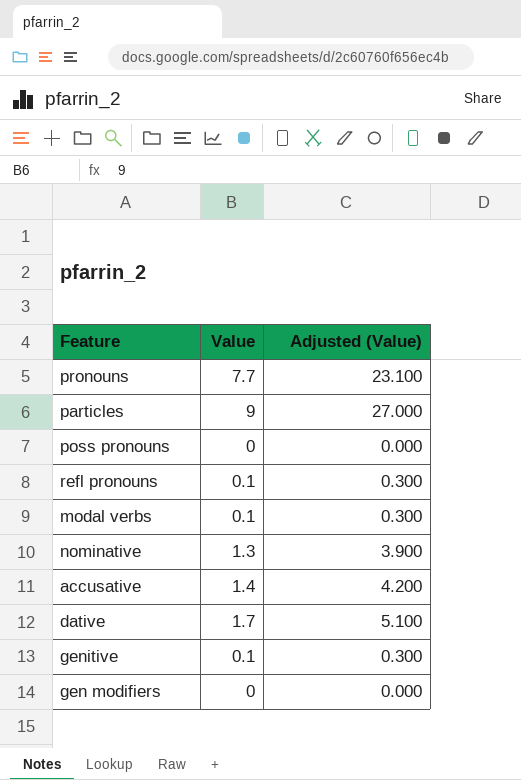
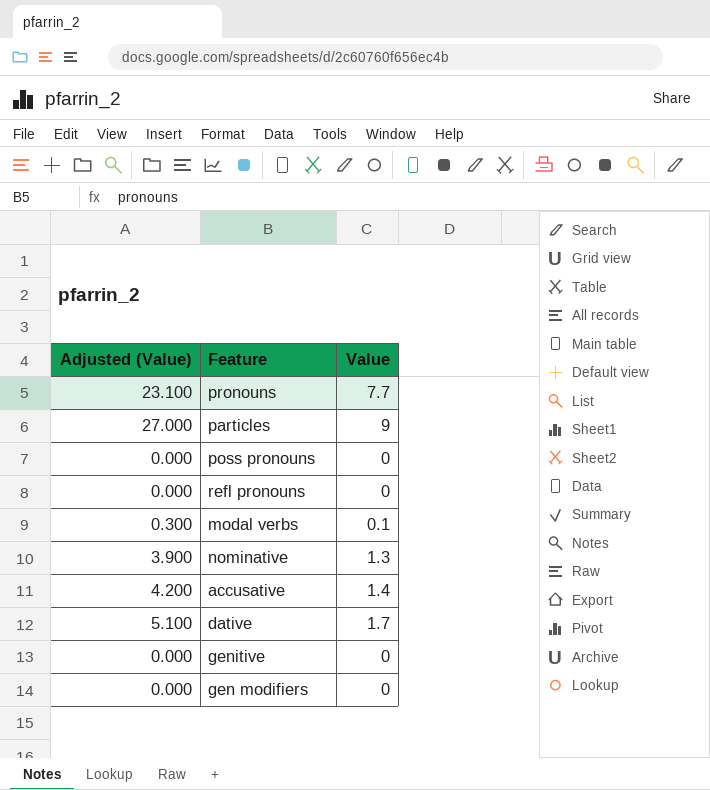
column Adjusted (Value) | position: 3 -> 1
refl pronouns | Adjusted (Value): 0.300 -> 0.000
refl pronouns | Value: 0.1 -> 0
genitive | Adjusted (Value): 0.300 -> 0.000
genitive | Value: 0.1 -> 0

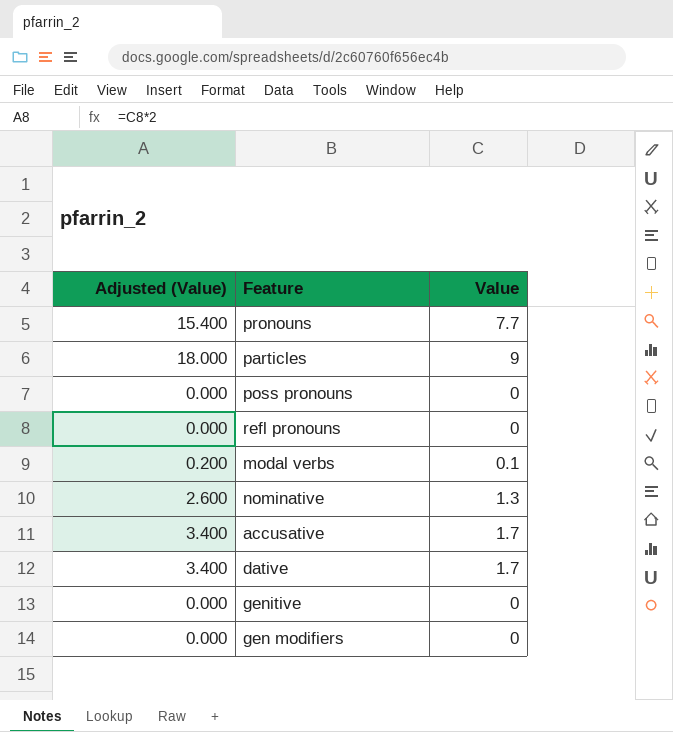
column Adjusted (Value) | formula: [Value] * 3 -> [Value] * 2
accusative | Value: 1.4 -> 1.7

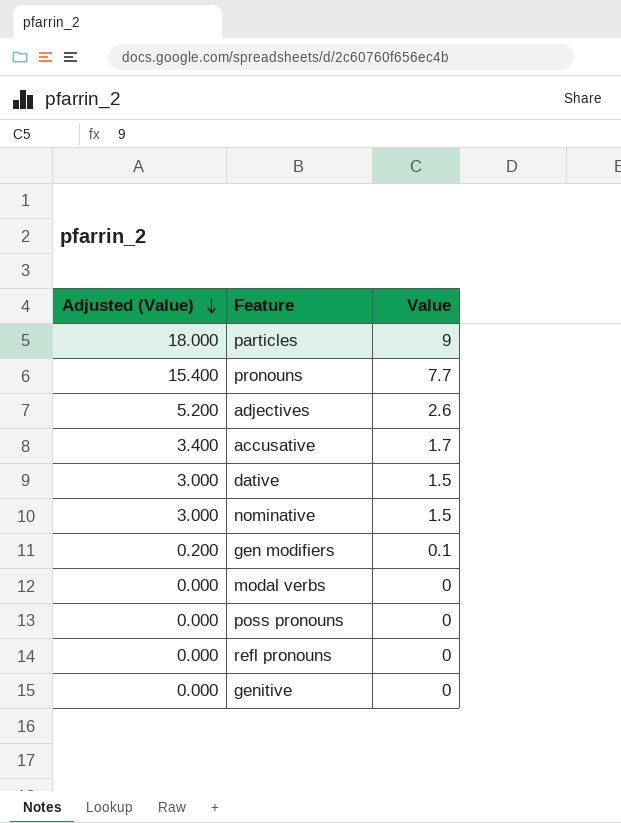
row order: none -> Adjusted (Value) descending
row adjectives: none -> 5.200 | 2.6
dative | Adjusted (Value): 3.400 -> 3.000
dative | Value: 1.7 -> 1.5
nominative | Adjusted (Value): 2.600 -> 3.000
nominative | Value: 1.3 -> 1.5
gen modifiers | Adjusted (Value): 0.000 -> 0.200
gen modifiers | Value: 0 -> 0.1
modal verbs | Adjusted (Value): 0.200 -> 0.000
modal verbs | Value: 0.1 -> 0

